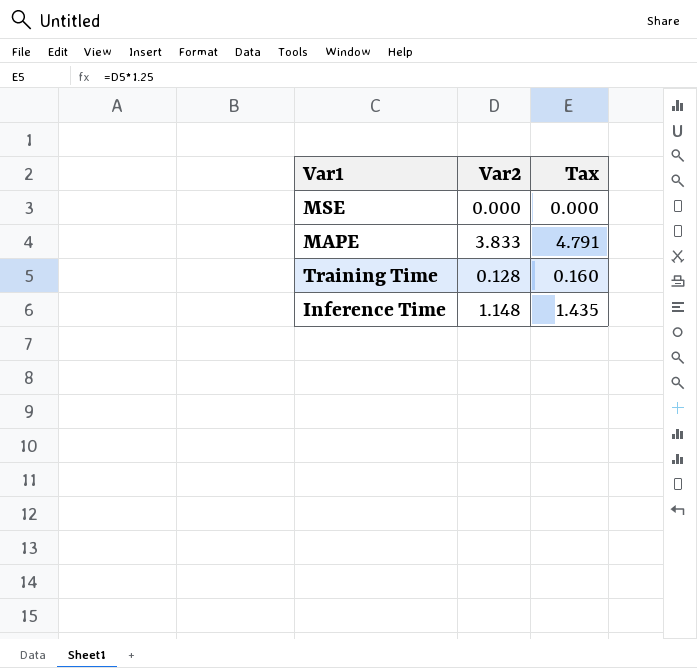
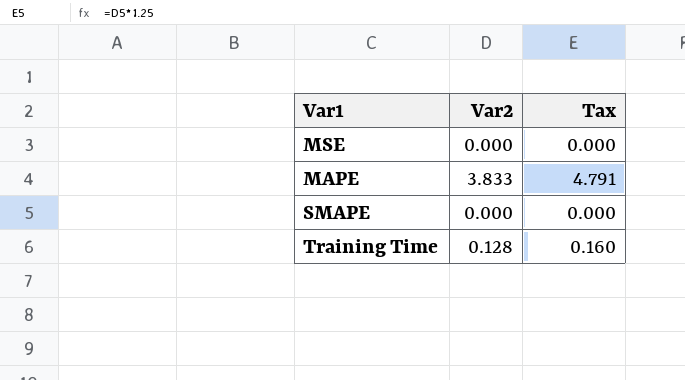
row Inference Time: 1.148 | 1.435 -> none
row SMAPE: none -> 0.000 | 0.000

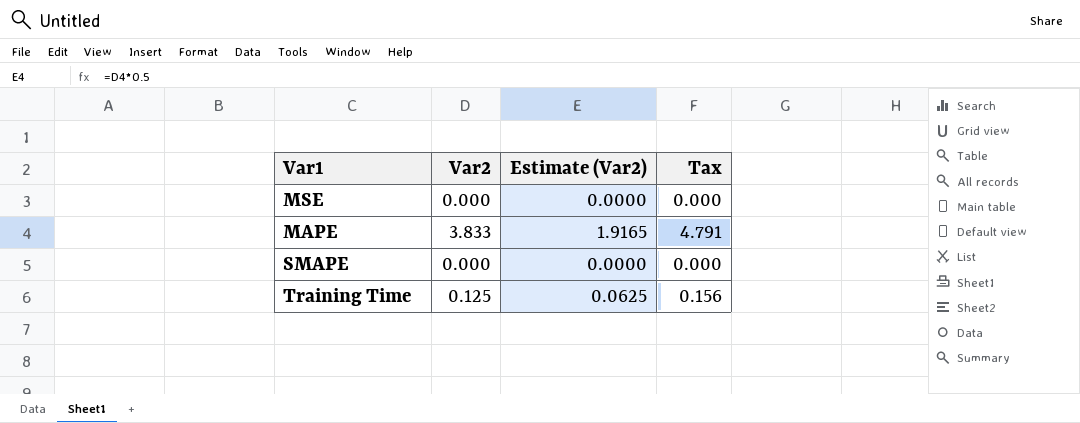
column Estimate (Var2) | formula: none -> [Var2] * 0.5
Training Time | Var2: 0.128 -> 0.125
Training Time | Tax: 0.160 -> 0.156

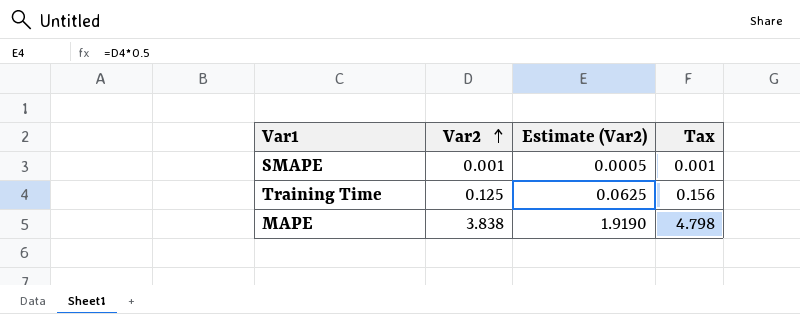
row order: none -> Var2 ascending
row MSE: 0.000 | 0.0000 | 0.000 -> none
SMAPE | Var2: 0.000 -> 0.001
SMAPE | Estimate (Var2): 0.0000 -> 0.0005
SMAPE | Tax: 0.000 -> 0.001
MAPE | Var2: 3.833 -> 3.838
MAPE | Estimate (Var2): 1.9165 -> 1.9190
MAPE | Tax: 4.791 -> 4.798

